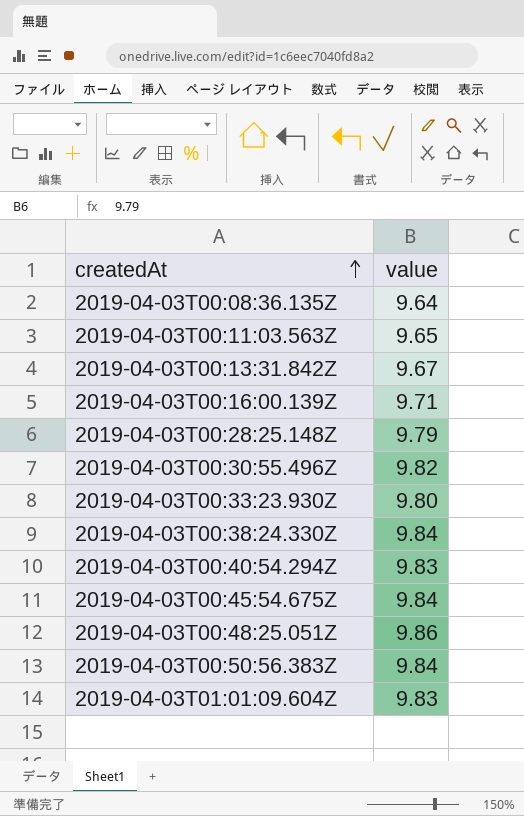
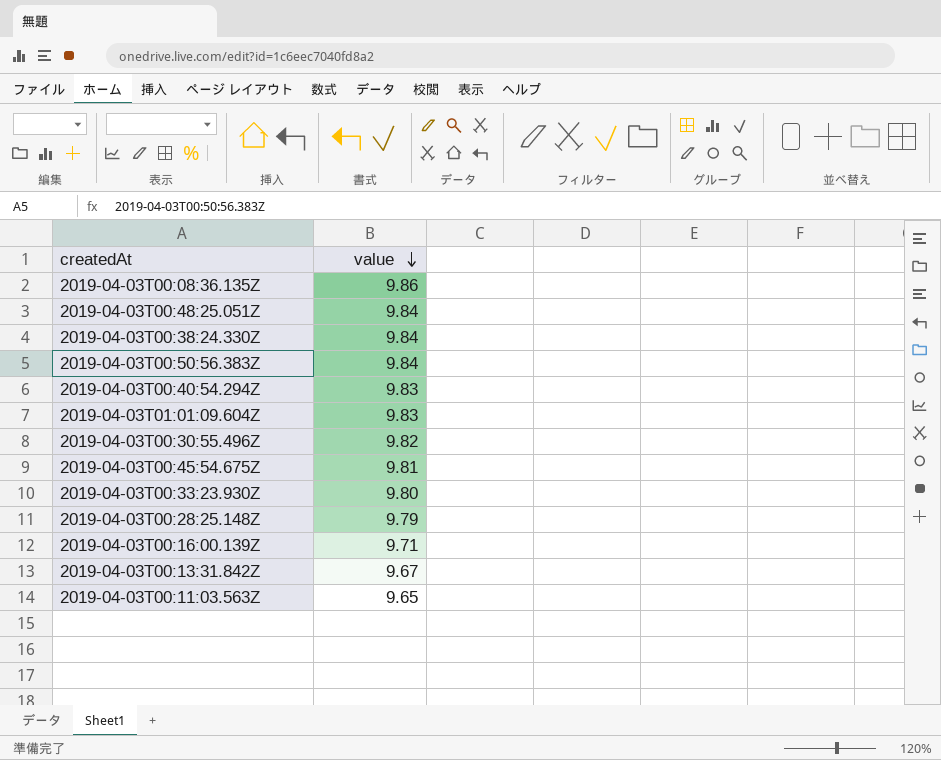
row order: createdAt ascending -> value descending
2019-04-03T00:08:36.135Z | value: 9.64 -> 9.86
2019-04-03T00:48:25.051Z | value: 9.86 -> 9.84
2019-04-03T00:45:54.675Z | value: 9.84 -> 9.81

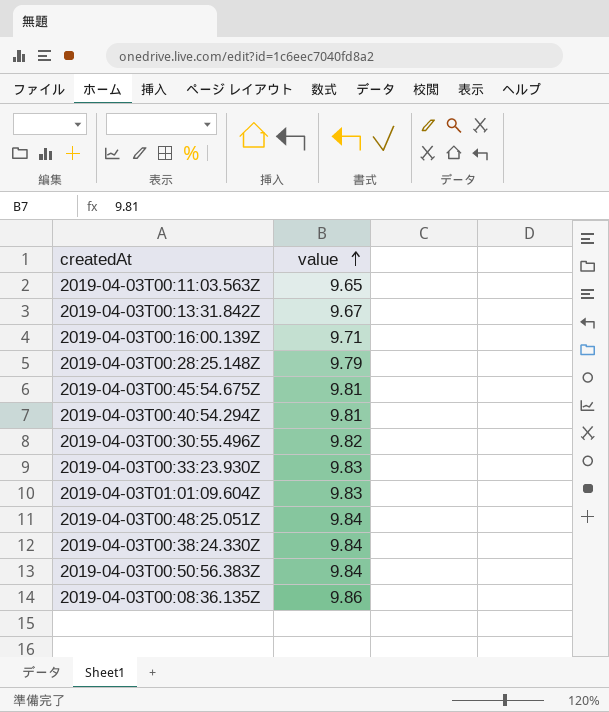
row order: value descending -> value ascending
2019-04-03T00:40:54.294Z | value: 9.83 -> 9.81
2019-04-03T00:33:23.930Z | value: 9.80 -> 9.83

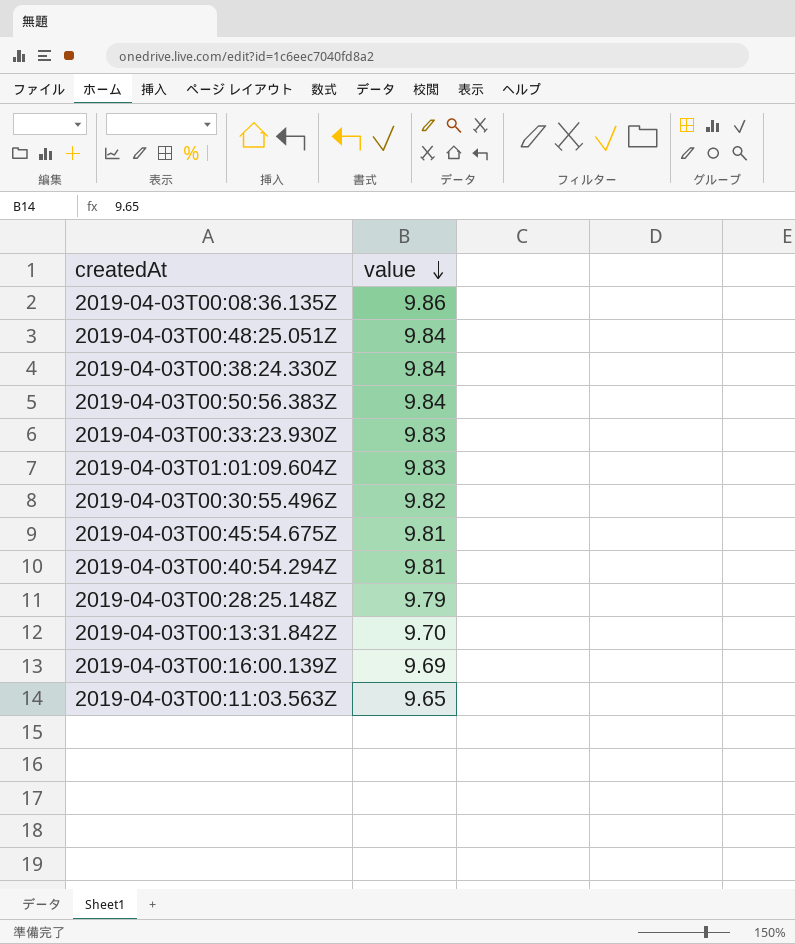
row order: value ascending -> value descending
2019-04-03T00:13:31.842Z | value: 9.67 -> 9.70
2019-04-03T00:16:00.139Z | value: 9.71 -> 9.69

